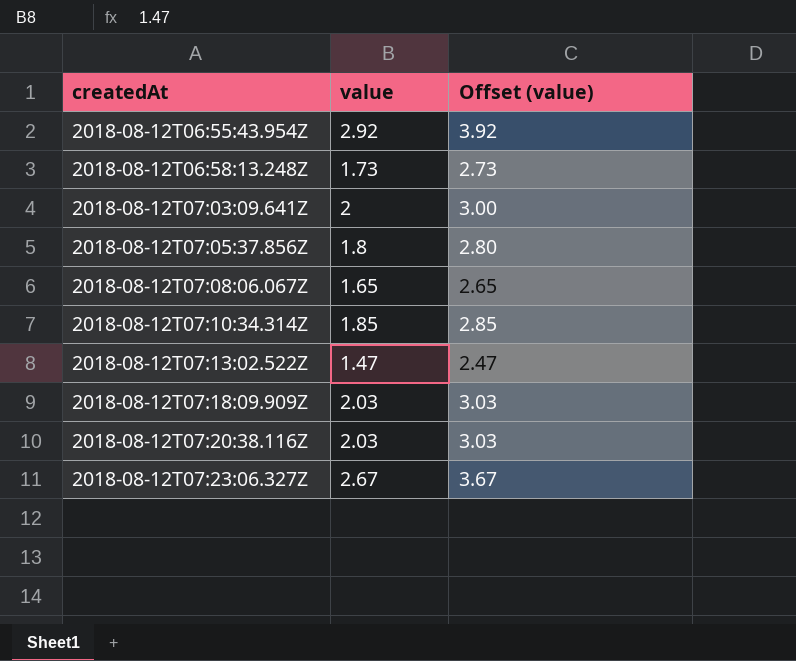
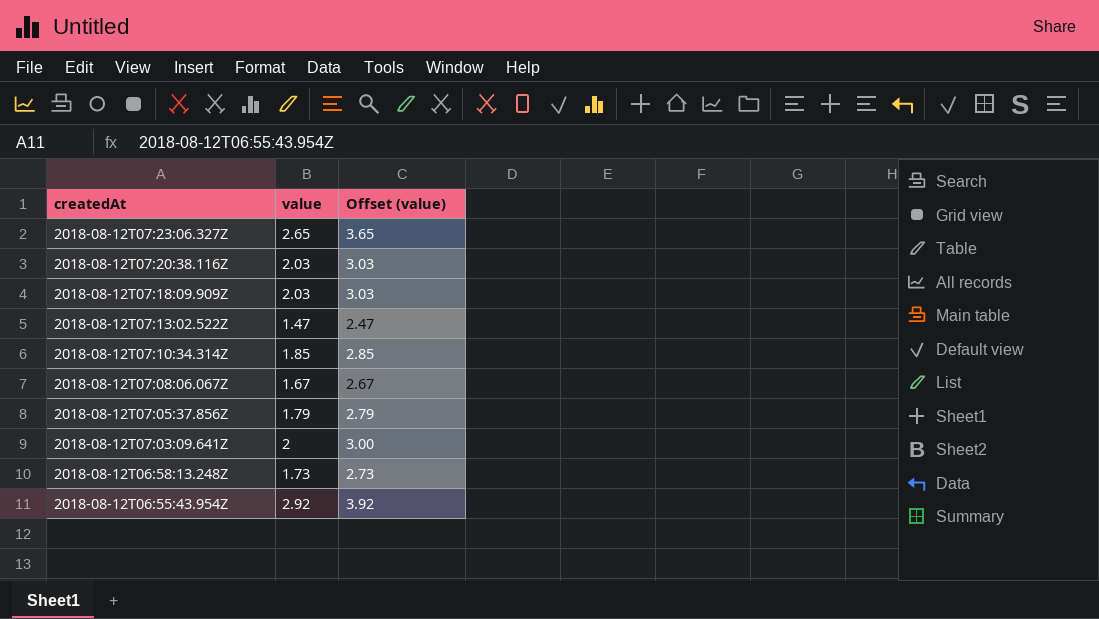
row order: createdAt ascending -> createdAt descending
2018-08-12T07:23:06.327Z | value: 2.67 -> 2.65
2018-08-12T07:23:06.327Z | Offset (value): 3.67 -> 3.65
2018-08-12T07:08:06.067Z | value: 1.65 -> 1.67
2018-08-12T07:08:06.067Z | Offset (value): 2.65 -> 2.67
2018-08-12T07:05:37.856Z | value: 1.8 -> 1.79
2018-08-12T07:05:37.856Z | Offset (value): 2.80 -> 2.79

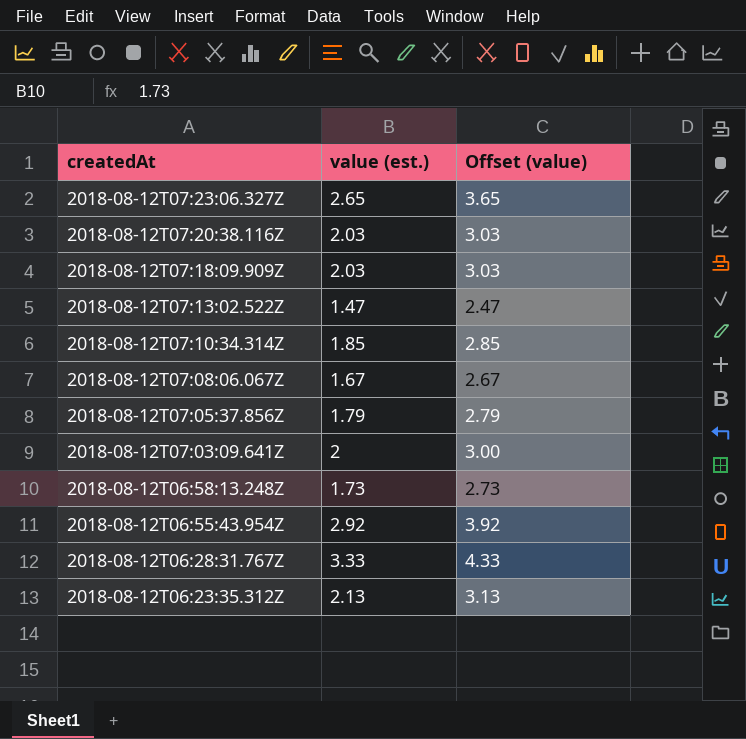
column name: value -> value (est.)
row 2018-08-12T06:28:31.767Z: none -> 3.33 | 4.33
row 2018-08-12T06:23:35.312Z: none -> 2.13 | 3.13

